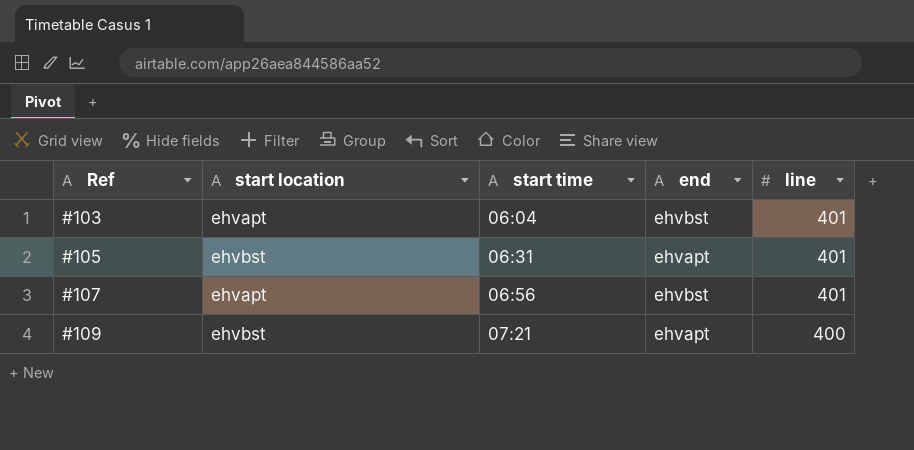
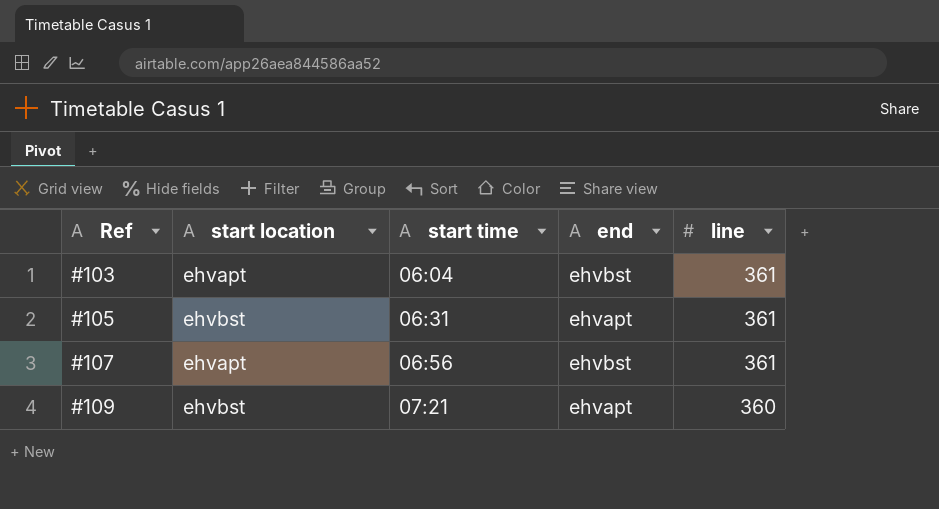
#103 | line: 401 -> 361
#105 | line: 401 -> 361
#107 | line: 401 -> 361
#109 | line: 400 -> 360

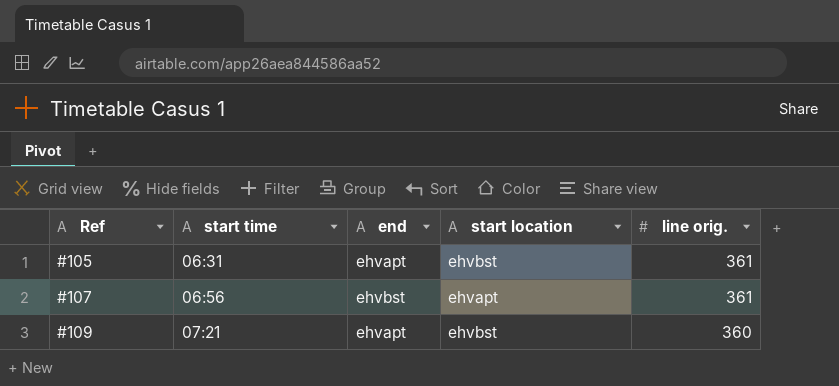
column start location | position: 2 -> 4
column name: line -> line orig.
row #103: ehvapt | 06:04 | ehvbst | 361 -> none

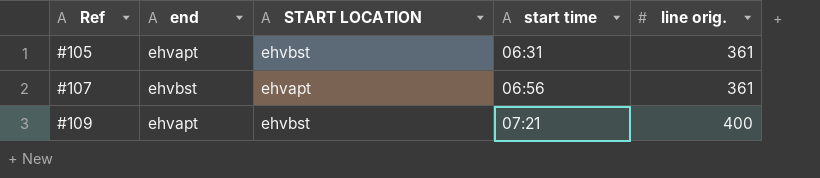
column name: start location -> START LOCATION
column start time | position: 2 -> 4
#109 | line orig.: 360 -> 400

